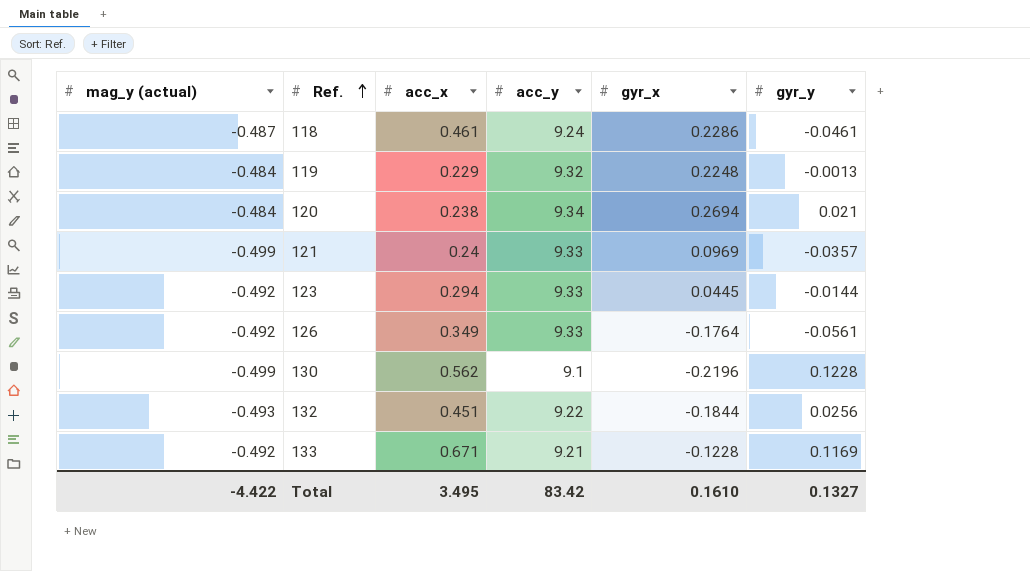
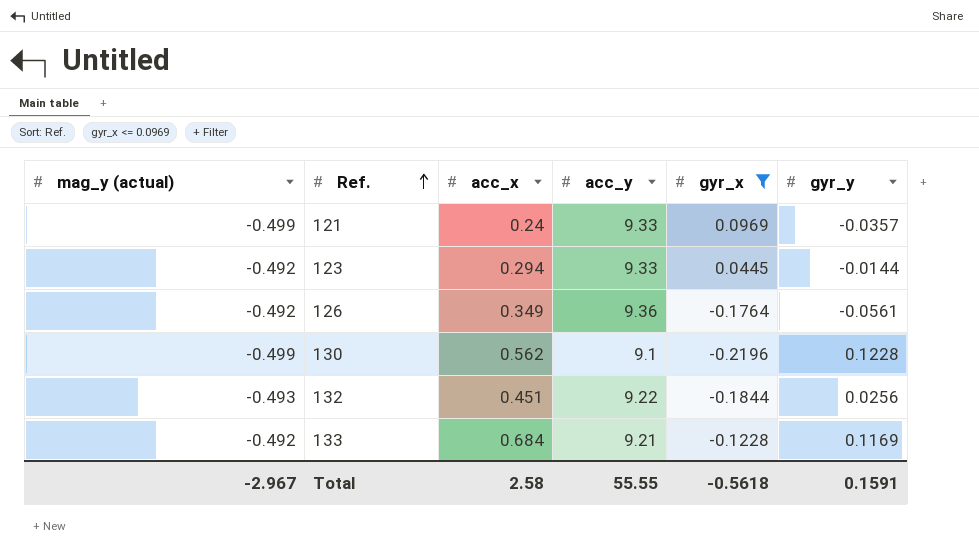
filter: none -> gyr_x <= 0.0969
126 | acc_y: 9.33 -> 9.36
133 | acc_x: 0.671 -> 0.684
Total | mag_y (actual): -4.422 -> -2.967
Total | acc_x: 3.495 -> 2.58
Total | acc_y: 83.42 -> 55.55
Total | gyr_x: 0.1610 -> -0.5618
Total | gyr_y: 0.1327 -> 0.1591

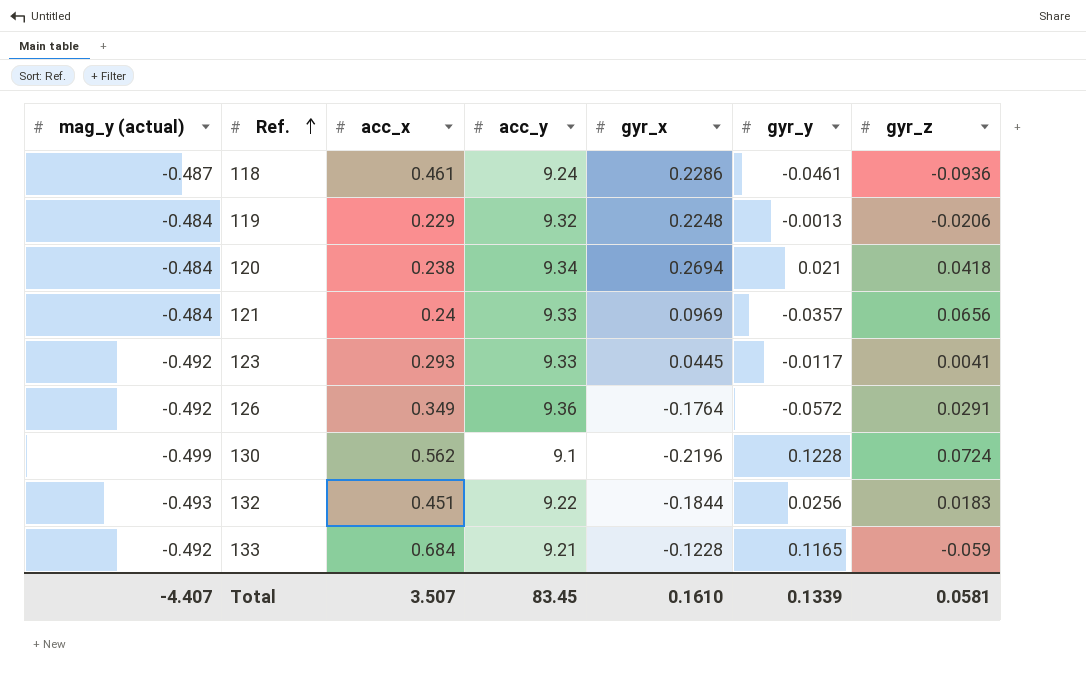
filter: gyr_x <= 0.0969 -> none
column gyr_z | position: none -> 7
121 | mag_y (actual): -0.499 -> -0.484
123 | acc_x: 0.294 -> 0.293
123 | gyr_y: -0.0144 -> -0.0117
126 | gyr_y: -0.0561 -> -0.0572
133 | gyr_y: 0.1169 -> 0.1165
Total | mag_y (actual): -2.967 -> -4.407
Total | acc_x: 2.58 -> 3.507
Total | acc_y: 55.55 -> 83.45
Total | gyr_x: -0.5618 -> 0.1610
Total | gyr_y: 0.1591 -> 0.1339

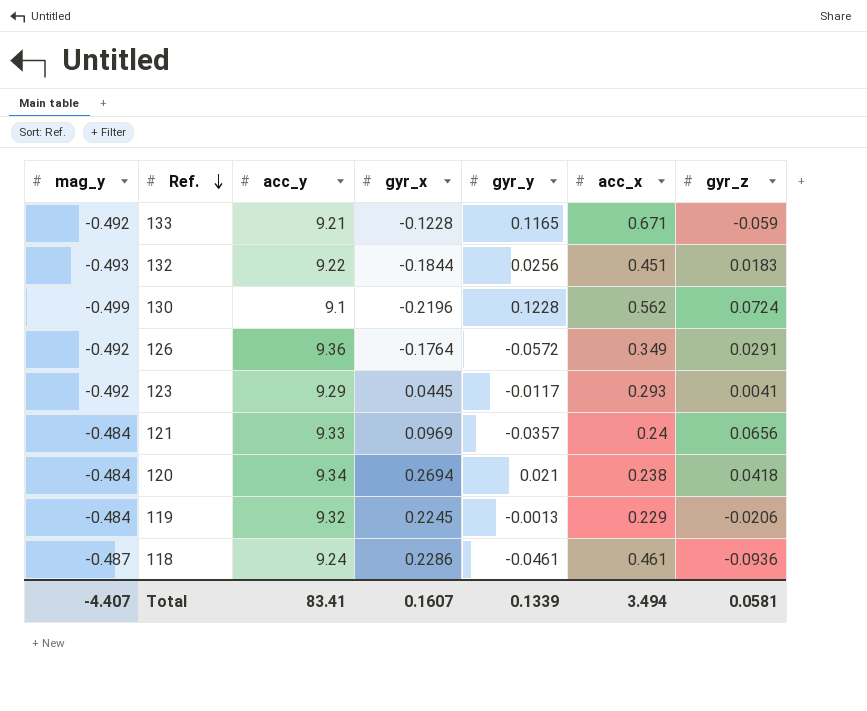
row order: Ref. ascending -> Ref. descending
column name: mag_y (actual) -> mag_y
column acc_x | position: 3 -> 6
133 | acc_x: 0.684 -> 0.671
123 | acc_y: 9.33 -> 9.29
119 | gyr_x: 0.2248 -> 0.2245
Total | acc_y: 83.45 -> 83.41
Total | gyr_x: 0.1610 -> 0.1607
Total | acc_x: 3.507 -> 3.494

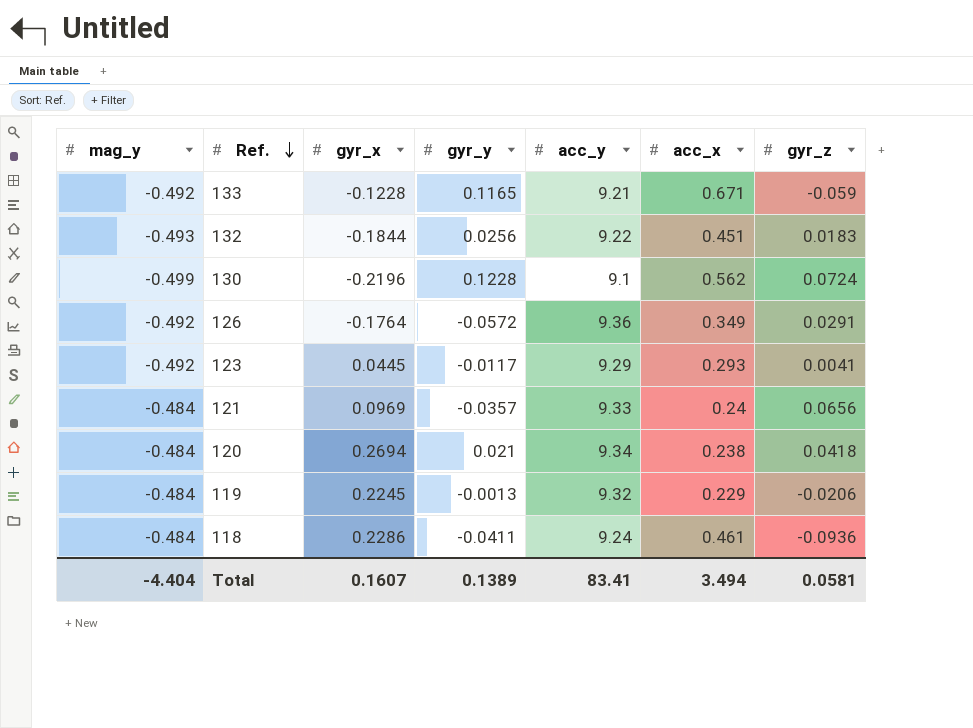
column acc_y | position: 3 -> 5
118 | mag_y: -0.487 -> -0.484
118 | gyr_y: -0.0461 -> -0.0411
Total | mag_y: -4.407 -> -4.404
Total | gyr_y: 0.1339 -> 0.1389

